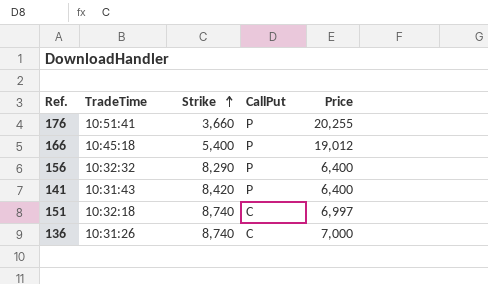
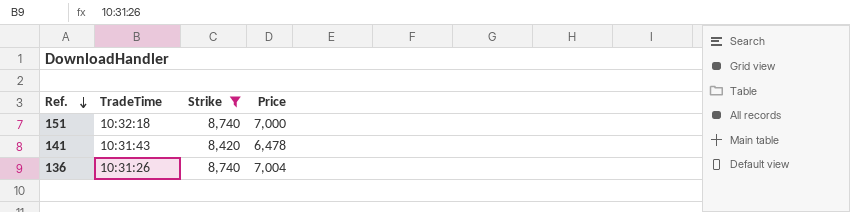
filter: none -> Strike >= 8,420
row order: Strike ascending -> Ref. descending
column CallPut | position: 4 -> none
151 | Price: 6,997 -> 7,000
141 | Price: 6,400 -> 6,478
136 | Price: 7,000 -> 7,004

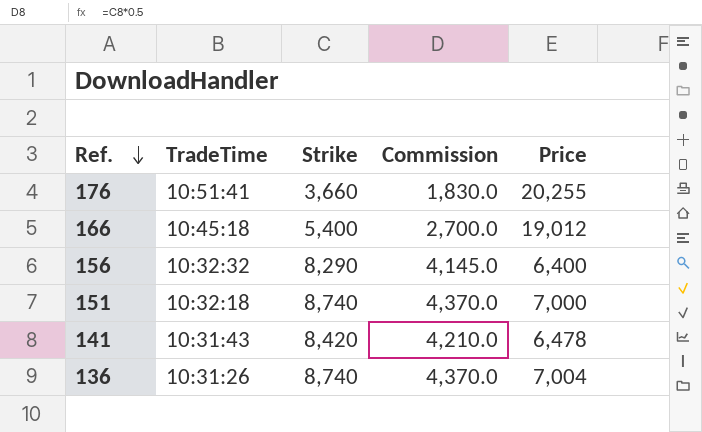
filter: Strike >= 8,420 -> none
column Commission | formula: none -> [Strike] * 0.5

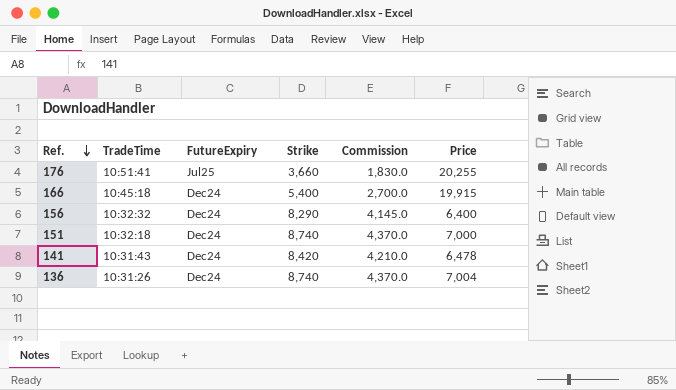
column FutureExpiry | position: none -> 3
166 | Price: 19,012 -> 19,915

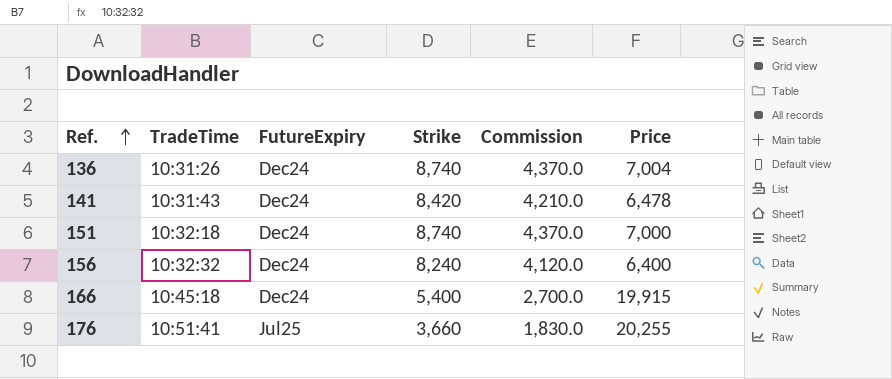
row order: Ref. descending -> Ref. ascending
156 | Strike: 8,290 -> 8,240
156 | Commission: 4,145.0 -> 4,120.0

